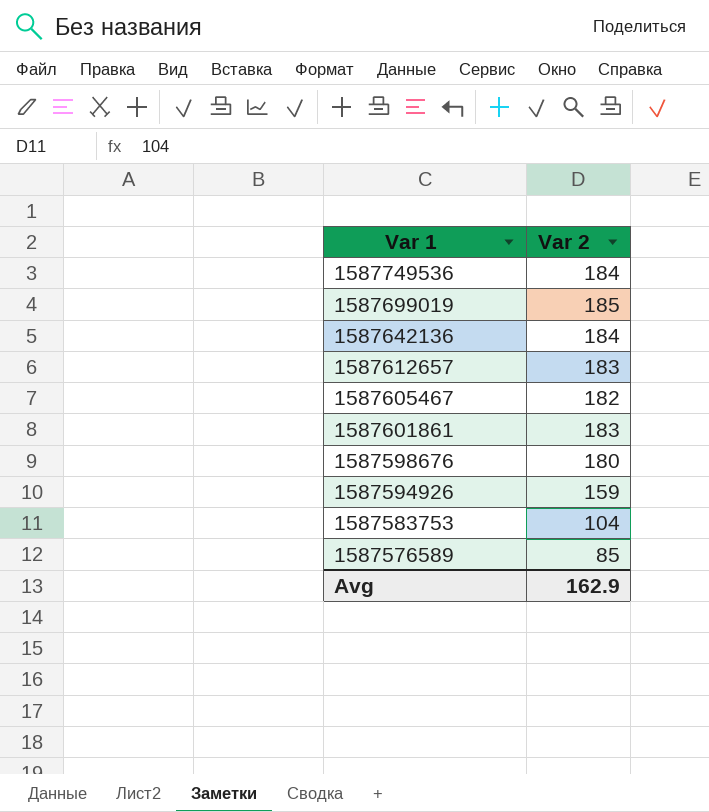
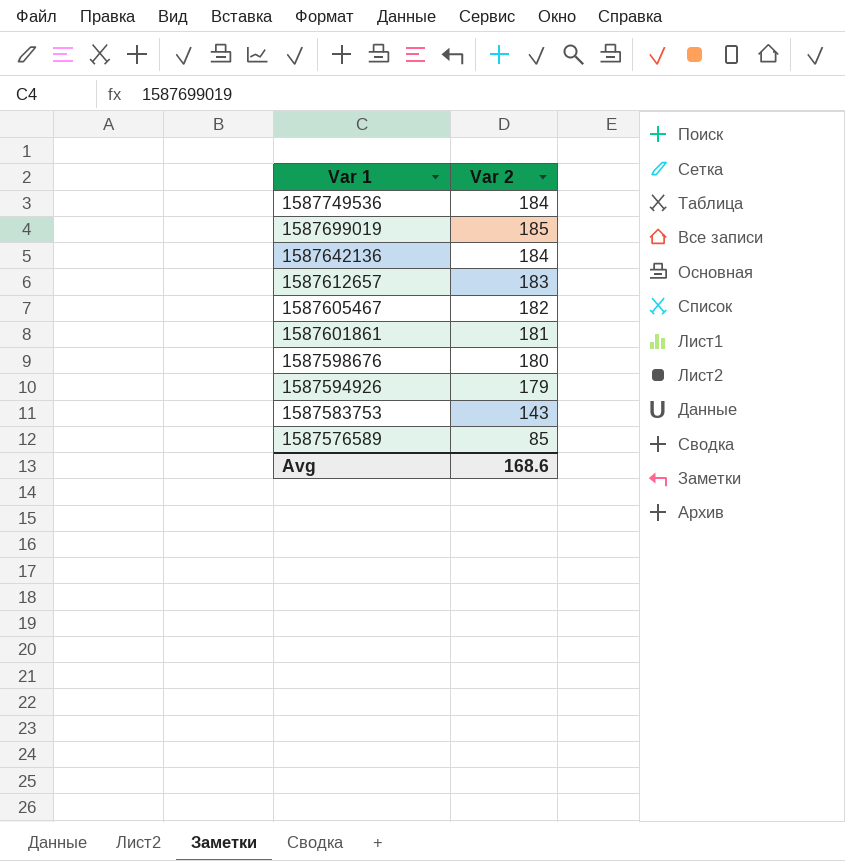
1587601861 | Var 2: 183 -> 181
1587594926 | Var 2: 159 -> 179
1587583753 | Var 2: 104 -> 143
Avg | Var 2: 162.9 -> 168.6

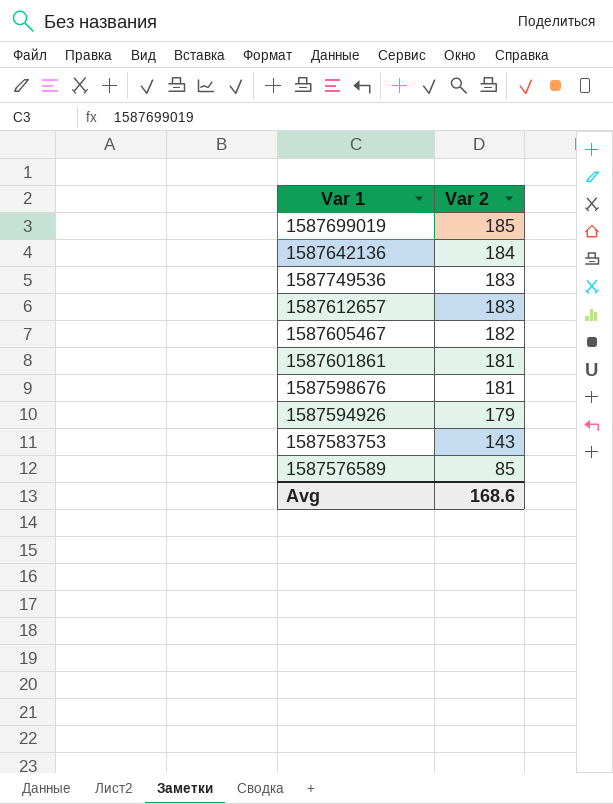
row order: Var 1 descending -> Var 2 descending
1587749536 | Var 2: 184 -> 183
1587598676 | Var 2: 180 -> 181

